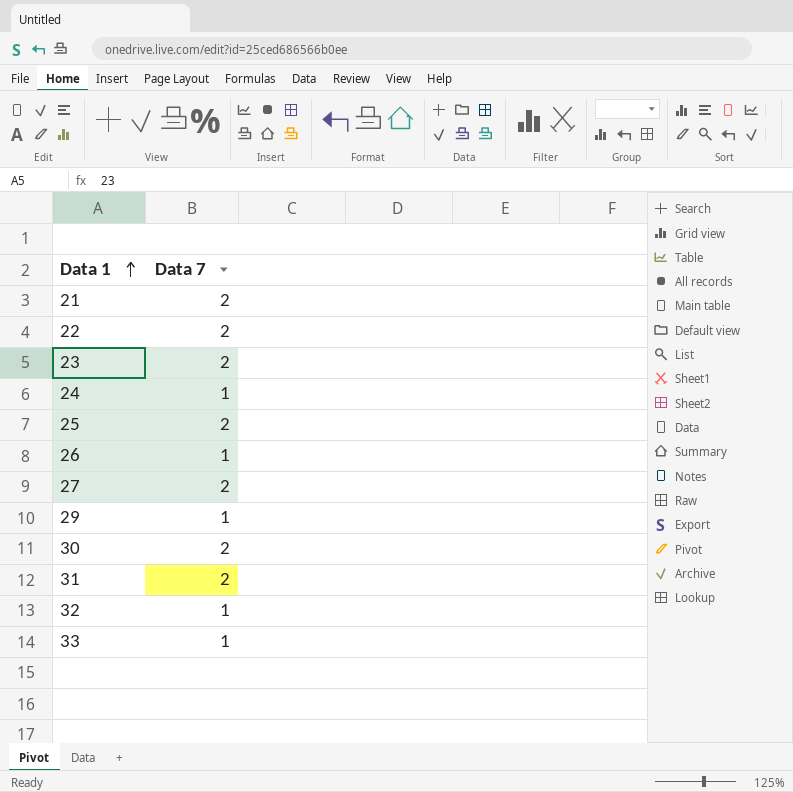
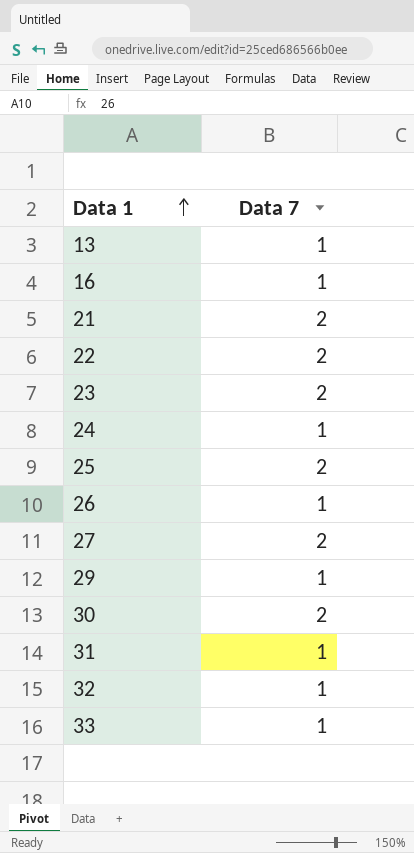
row 13: none -> 1
row 16: none -> 1
31 | Data 7: 2 -> 1

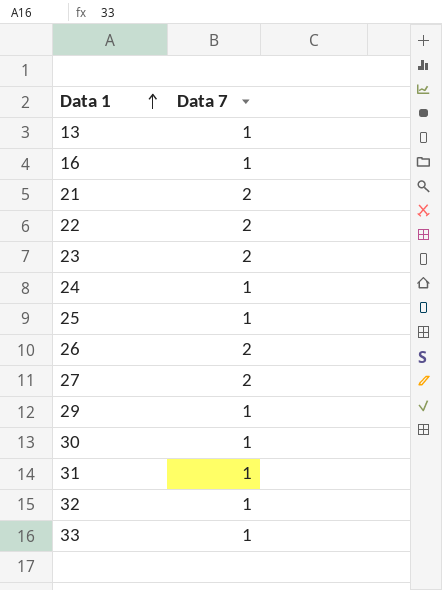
25 | Data 7: 2 -> 1
26 | Data 7: 1 -> 2
30 | Data 7: 2 -> 1

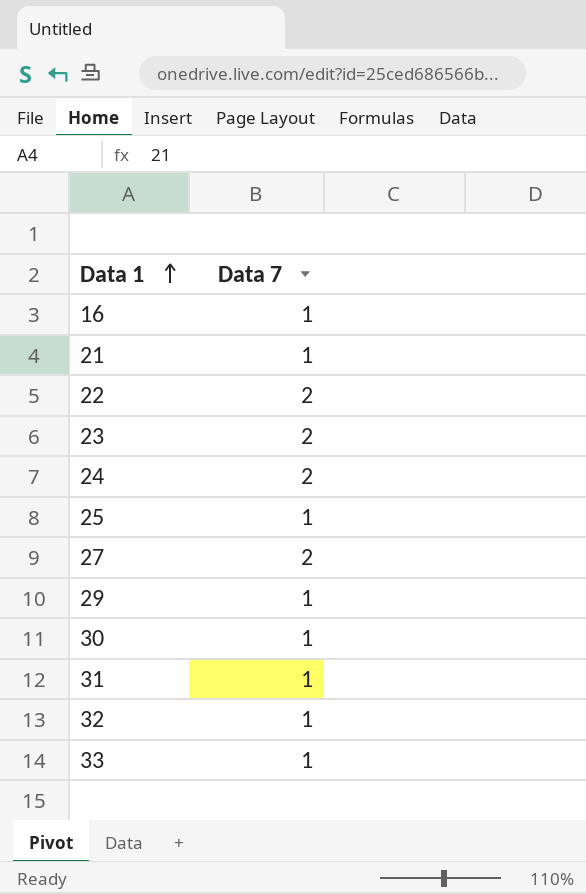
row 13: 1 -> none
row 26: 2 -> none
21 | Data 7: 2 -> 1
24 | Data 7: 1 -> 2

